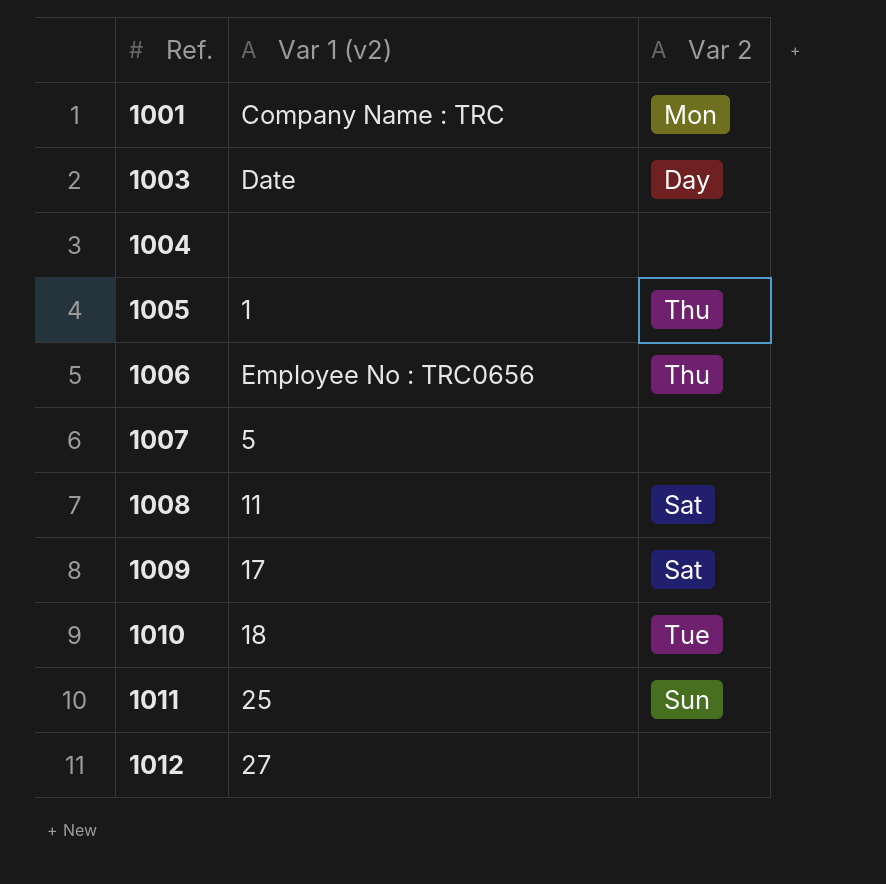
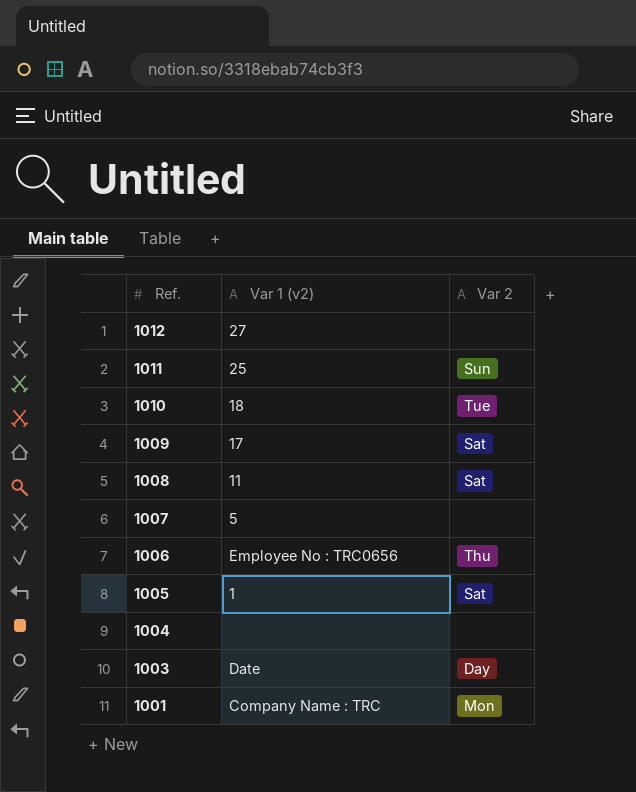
row order: Ref. ascending -> Ref. descending
1005 | Var 2: Thu -> Sat

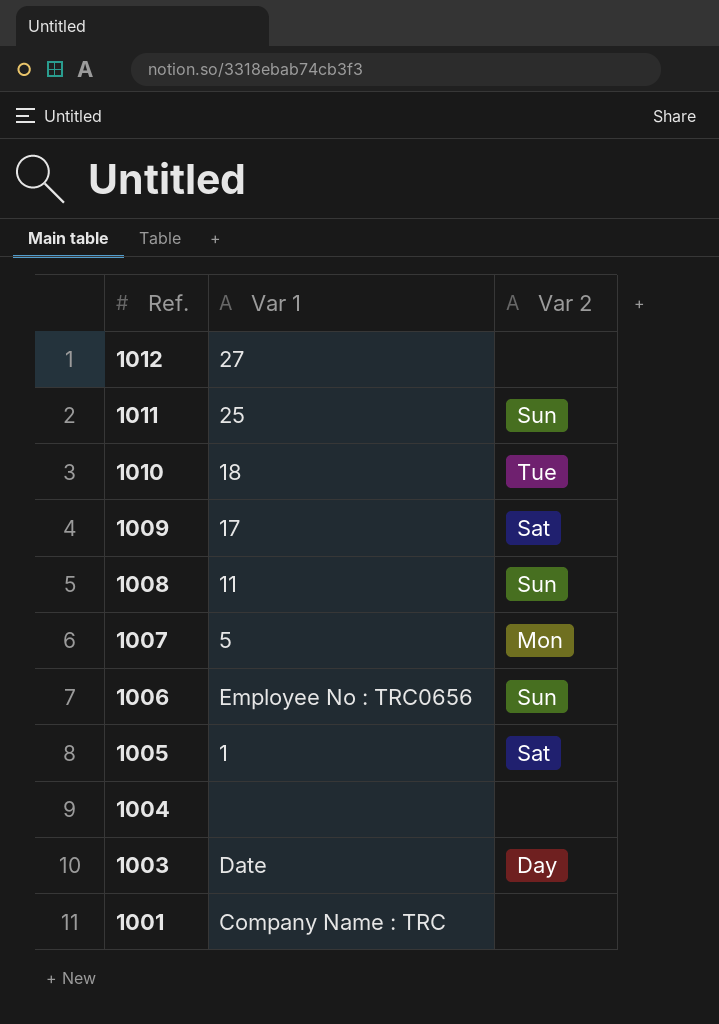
column name: Var 1 (v2) -> Var 1
1008 | Var 2: Sat -> Sun
1007 | Var 2: none -> Mon
1006 | Var 2: Thu -> Sun
1001 | Var 2: Mon -> none

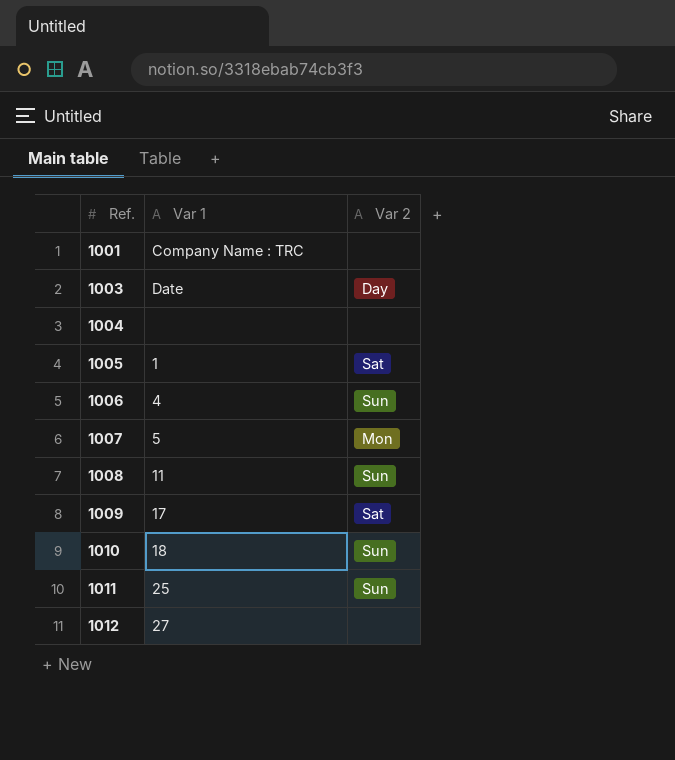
row order: Ref. descending -> Ref. ascending
1006 | Var 1: Employee No : TRC0656 -> 4
1010 | Var 2: Tue -> Sun

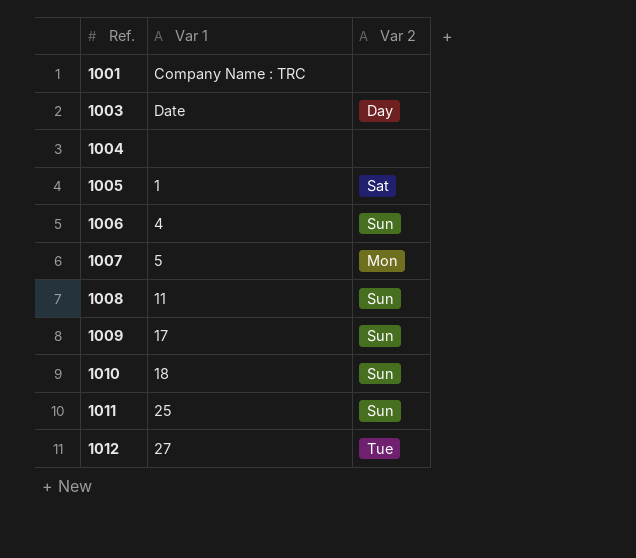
1009 | Var 2: Sat -> Sun
1012 | Var 2: none -> Tue

